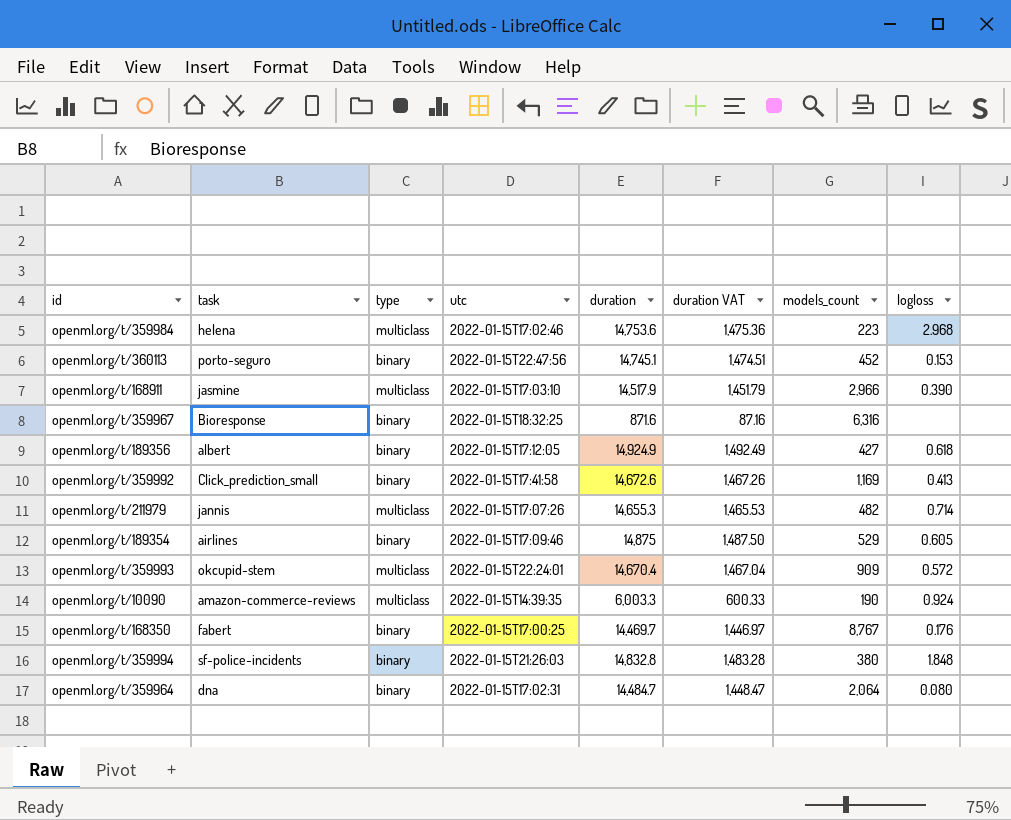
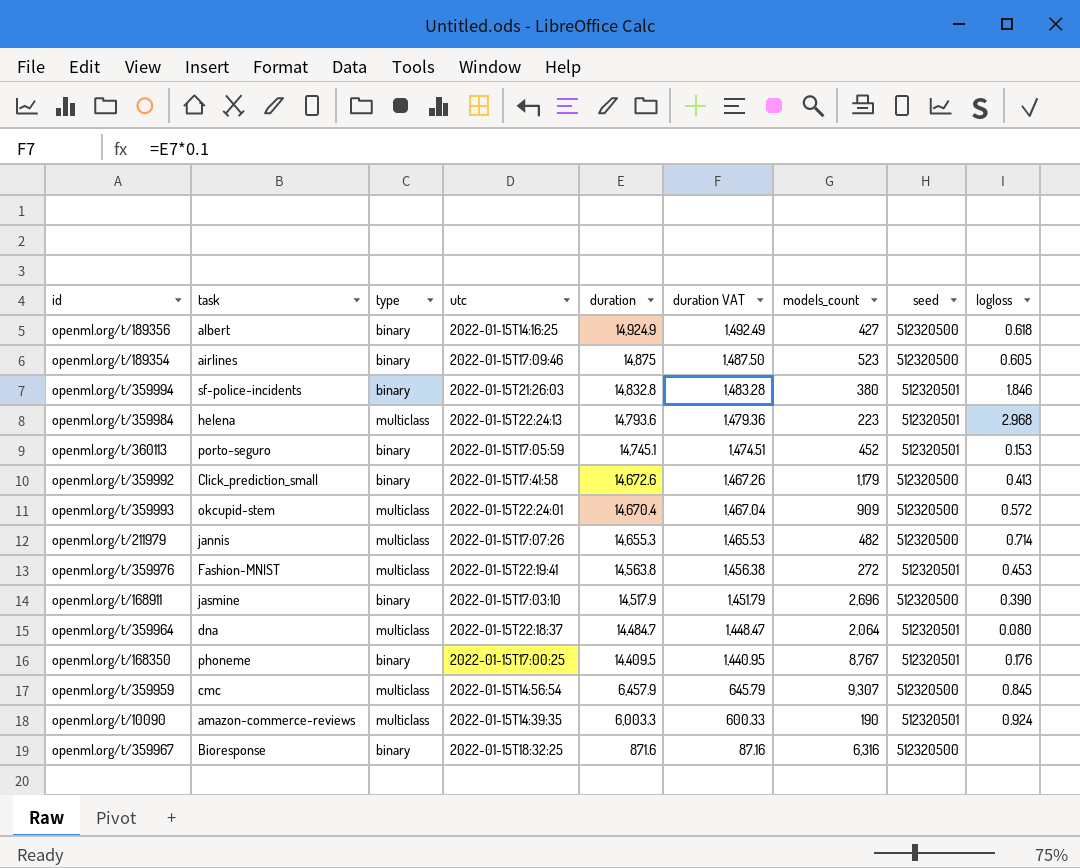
row order: none -> duration descending
column seed | position: none -> 8
openml.org/t/189356 | utc: 2022-01-15T17:12:05 -> 2022-01-15T14:16:25
openml.org/t/189354 | models_count: 529 -> 523
openml.org/t/359994 | logloss: 1.848 -> 1.846
openml.org/t/359984 | utc: 2022-01-15T17:02:46 -> 2022-01-15T22:24:13
openml.org/t/359984 | duration: 14,753.6 -> 14,793.6
openml.org/t/359984 | duration VAT: 1,475.36 -> 1,479.36
openml.org/t/360113 | utc: 2022-01-15T22:47:56 -> 2022-01-15T17:05:59
openml.org/t/359992 | models_count: 1,169 -> 1,179
row openml.org/t/359976: none -> Fashion-MNIST | multiclass | 2022-01-15T22:19:41 | 14,563.8 | 1,456.38 | 272 | 512320501 | 0.453
openml.org/t/168911 | type: multiclass -> binary
openml.org/t/168911 | models_count: 2,966 -> 2,696
openml.org/t/359964 | type: binary -> multiclass
openml.org/t/359964 | utc: 2022-01-15T17:02:31 -> 2022-01-15T22:18:37
openml.org/t/168350 | task: fabert -> phoneme
openml.org/t/168350 | duration: 14,469.7 -> 14,409.5
openml.org/t/168350 | duration VAT: 1,446.97 -> 1,440.95
row openml.org/t/359959: none -> cmc | multiclass | 2022-01-15T14:56:54 | 6,457.9 | 645.79 | 9,307 | 512320500 | 0.845

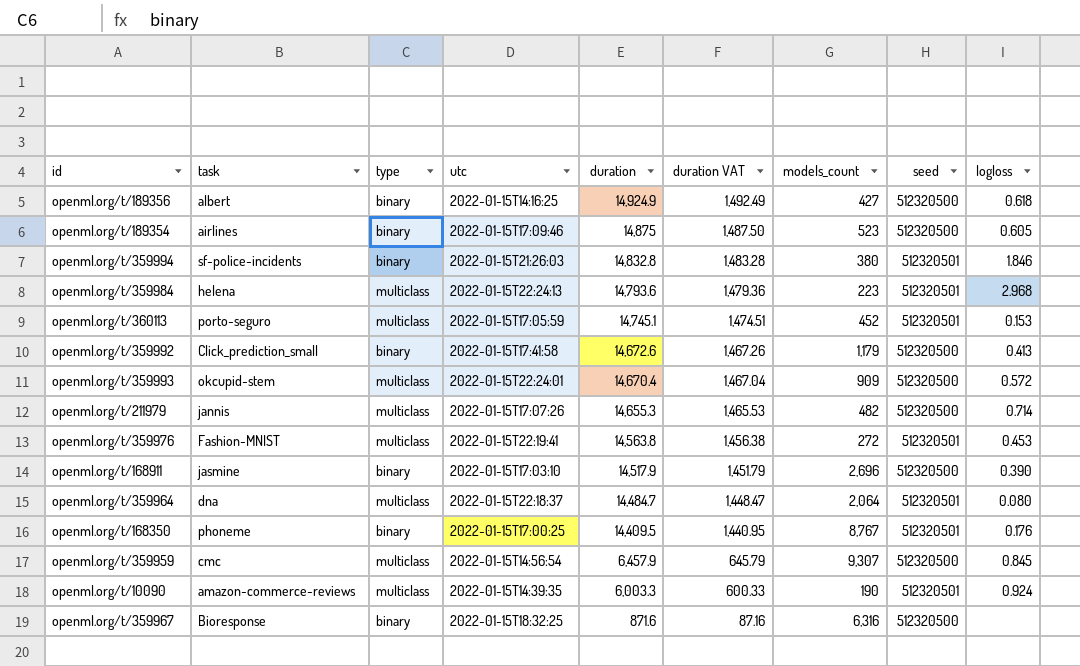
openml.org/t/360113 | type: binary -> multiclass

